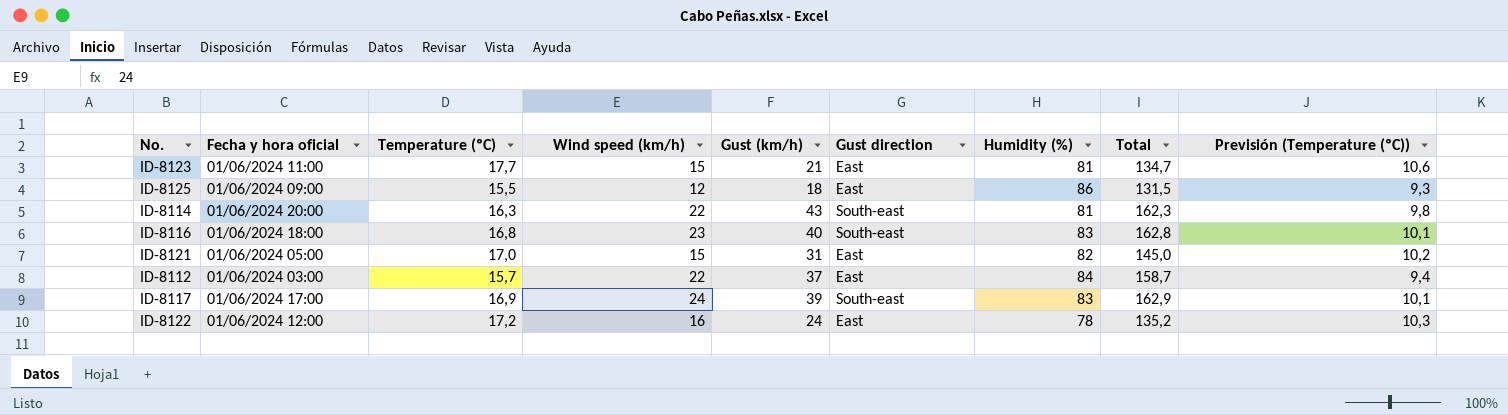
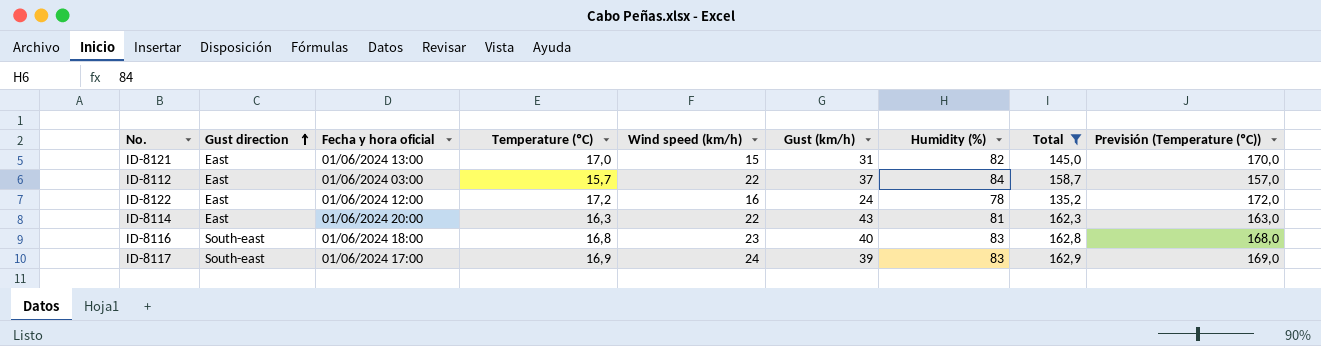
filter: none -> Total >= 135,2
row order: none -> Gust direction ascending
column Gust direction | position: 6 -> 2
column Previsión (Temperature (ºC)) | formula: [Temperature (ºC)] * 0,6 -> [Temperature (ºC)] * 10
ID-8121 | Fecha y hora oficial: 01/06/2024 05:00 -> 01/06/2024 13:00
ID-8114 | Gust direction: South-east -> East

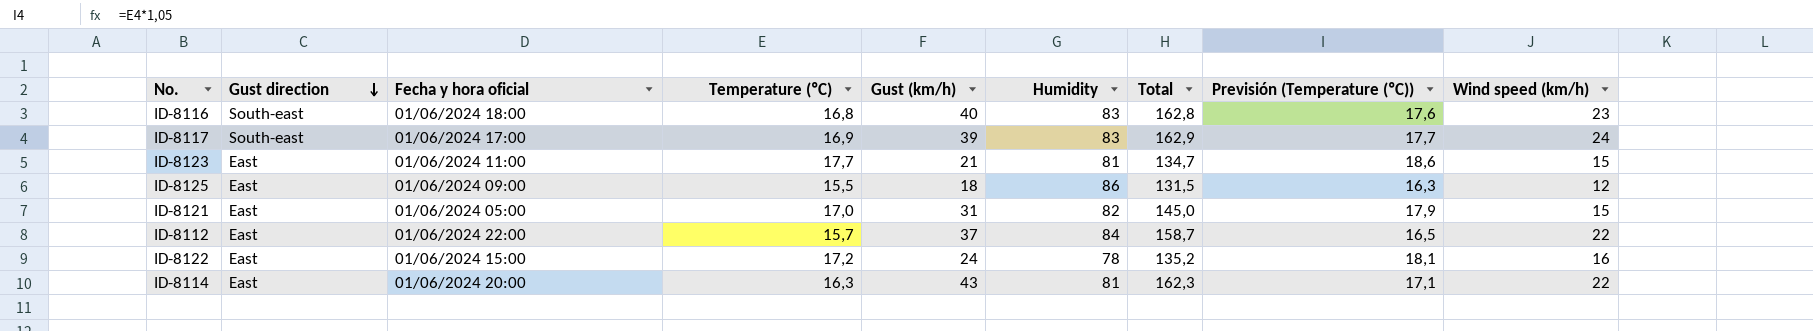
filter: Total >= 135,2 -> none
row order: Gust direction ascending -> Gust direction descending
column name: Humidity (%) -> Humidity
column Previsión (Temperature (ºC)) | formula: [Temperature (ºC)] * 10 -> [Temperature (ºC)] * 1,05
column Wind speed (km/h) | position: 5 -> 9
ID-8121 | Fecha y hora oficial: 01/06/2024 13:00 -> 01/06/2024 05:00
ID-8112 | Fecha y hora oficial: 01/06/2024 03:00 -> 01/06/2024 22:00
ID-8122 | Fecha y hora oficial: 01/06/2024 12:00 -> 01/06/2024 15:00

